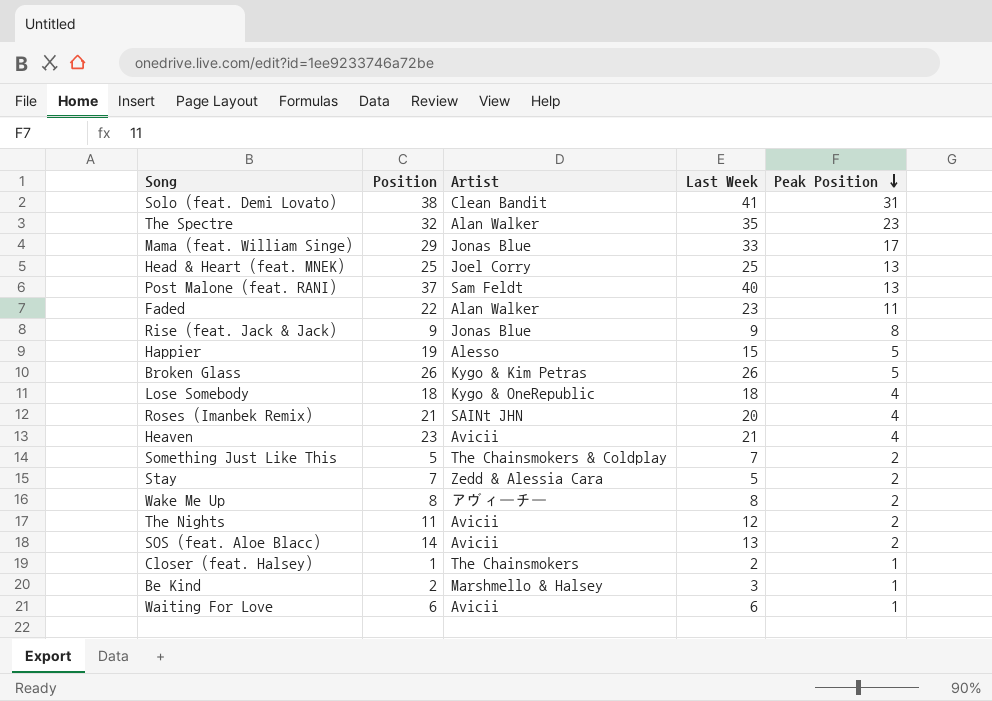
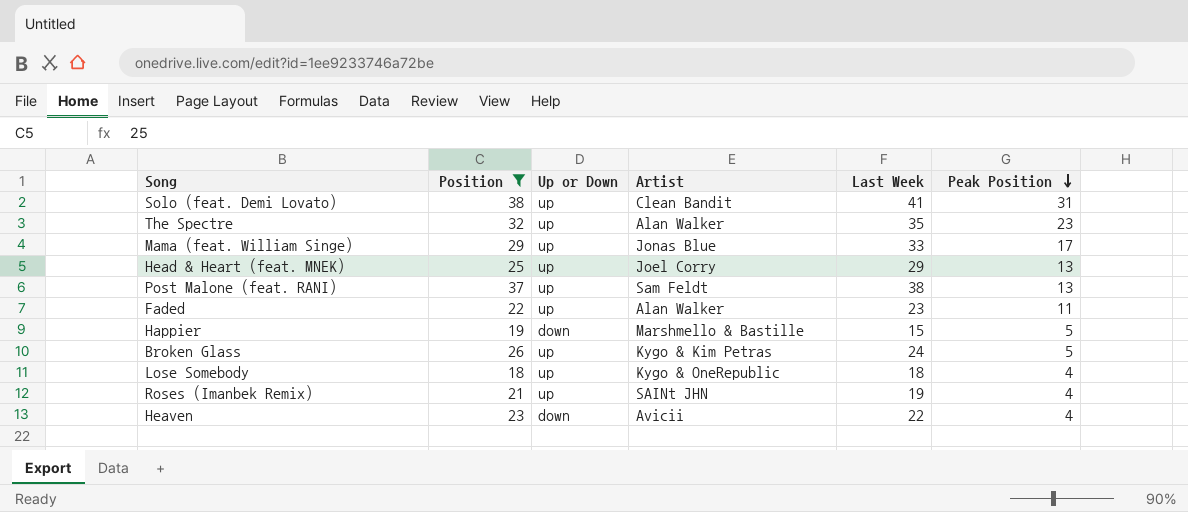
filter: none -> Position >= 18
column Up or Down | position: none -> 3
Head & Heart (feat. MNEK) | Last Week: 25 -> 29
Post Malone (feat. RANI) | Last Week: 40 -> 38
Happier | Artist: Alesso -> Marshmello & Bastille
Broken Glass | Last Week: 26 -> 24
Roses (Imanbek Remix) | Last Week: 20 -> 19
Heaven | Last Week: 21 -> 22

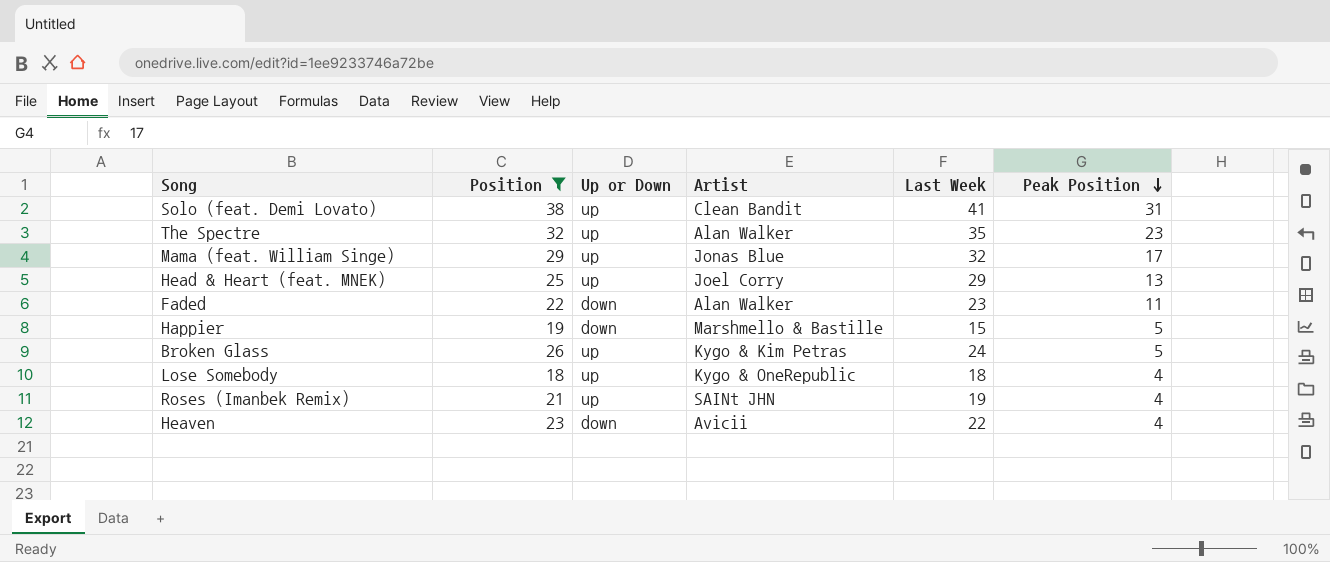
row Post Malone (feat. RANI): 37 | up | Sam Feldt | 38 | 13 -> none
Mama (feat. William Singe) | Last Week: 33 -> 32
Faded | Up or Down: up -> down

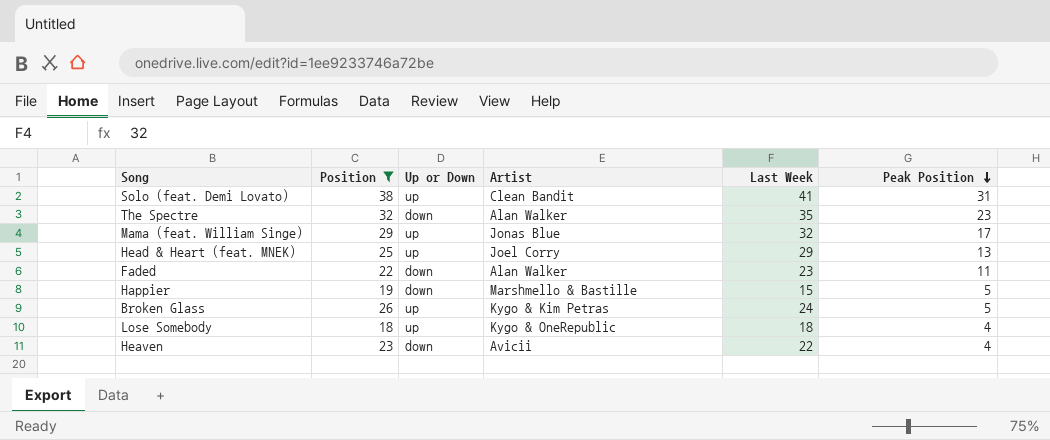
row Roses (Imanbek Remix): 21 | up | SAINt JHN | 19 | 4 -> none
The Spectre | Up or Down: up -> down

